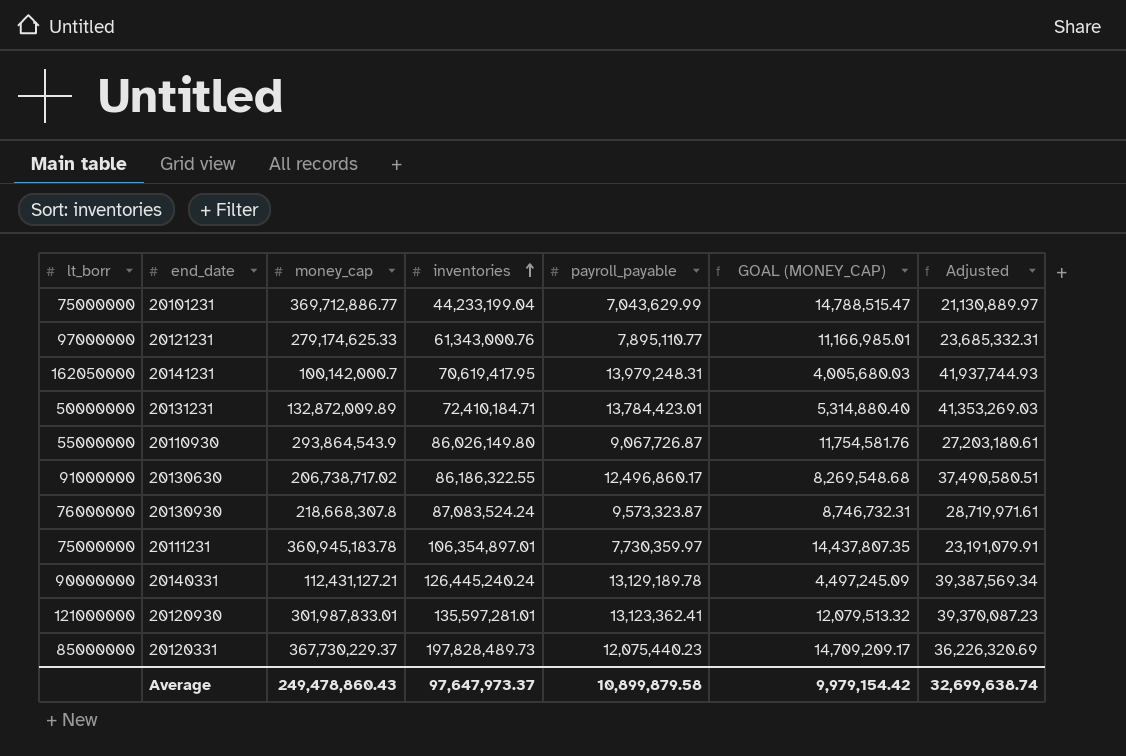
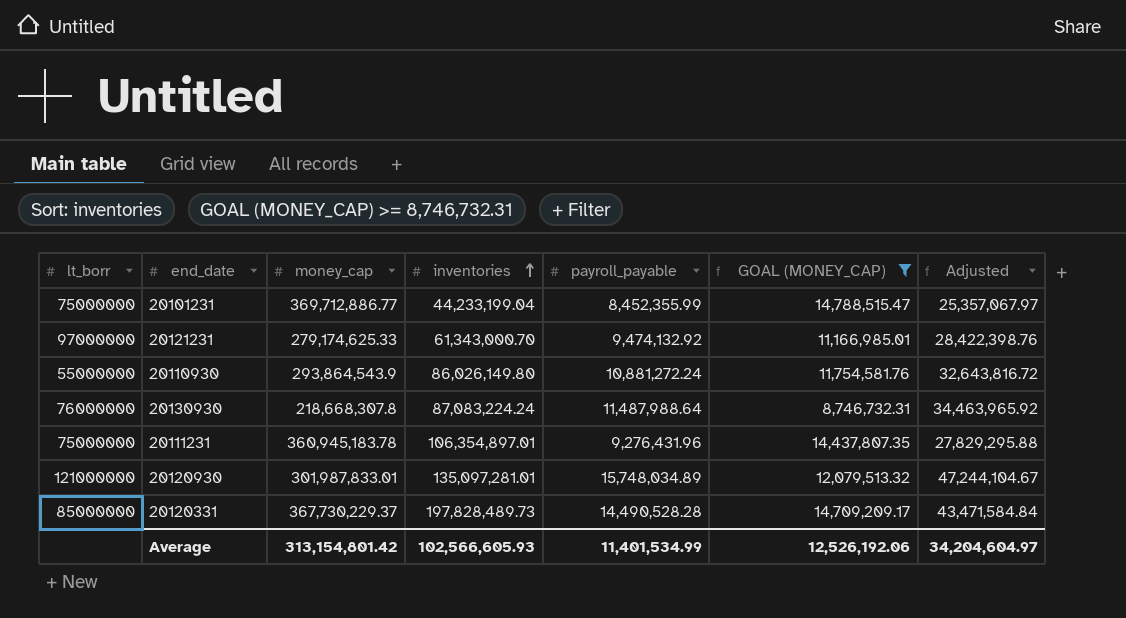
filter: none -> GOAL (MONEY_CAP) >= 8,746,732.31
20101231 | payroll_payable: 7,043,629.99 -> 8,452,355.99
20101231 | Adjusted: 21,130,889.97 -> 25,357,067.97
20121231 | inventories: 61,343,000.76 -> 61,343,000.70
20121231 | payroll_payable: 7,895,110.77 -> 9,474,132.92
20121231 | Adjusted: 23,685,332.31 -> 28,422,398.76
20110930 | payroll_payable: 9,067,726.87 -> 10,881,272.24
20110930 | Adjusted: 27,203,180.61 -> 32,643,816.72
20130930 | inventories: 87,083,524.24 -> 87,083,224.24
20130930 | payroll_payable: 9,573,323.87 -> 11,487,988.64
20130930 | Adjusted: 28,719,971.61 -> 34,463,965.92
20111231 | payroll_payable: 7,730,359.97 -> 9,276,431.96
20111231 | Adjusted: 23,191,079.91 -> 27,829,295.88
20120930 | inventories: 135,597,281.01 -> 135,097,281.01
20120930 | payroll_payable: 13,123,362.41 -> 15,748,034.89
20120930 | Adjusted: 39,370,087.23 -> 47,244,104.67
20120331 | payroll_payable: 12,075,440.23 -> 14,490,528.28
20120331 | Adjusted: 36,226,320.69 -> 43,471,584.84
Average | money_cap: 249,478,860.43 -> 313,154,801.42
Average | inventories: 97,647,973.37 -> 102,566,605.93
Average | payroll_payable: 10,899,879.58 -> 11,401,534.99
Average | GOAL (MONEY_CAP): 9,979,154.42 -> 12,526,192.06
Average | Adjusted: 32,699,638.74 -> 34,204,604.97

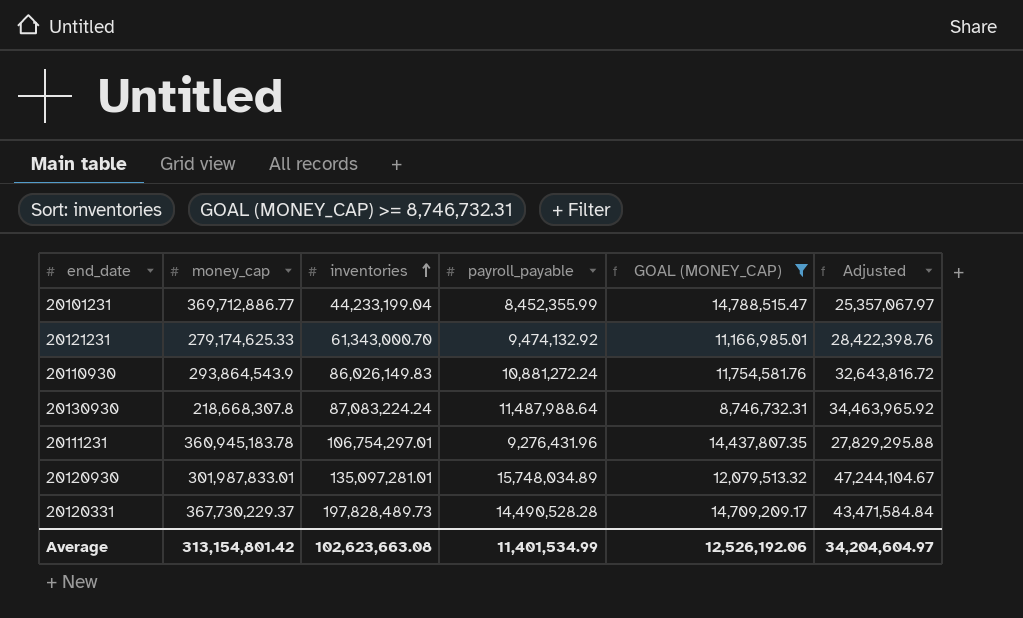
column lt_borr | position: 1 -> none
20110930 | inventories: 86,026,149.80 -> 86,026,149.83
20111231 | inventories: 106,354,897.01 -> 106,754,297.01
Average | inventories: 102,566,605.93 -> 102,623,663.08

